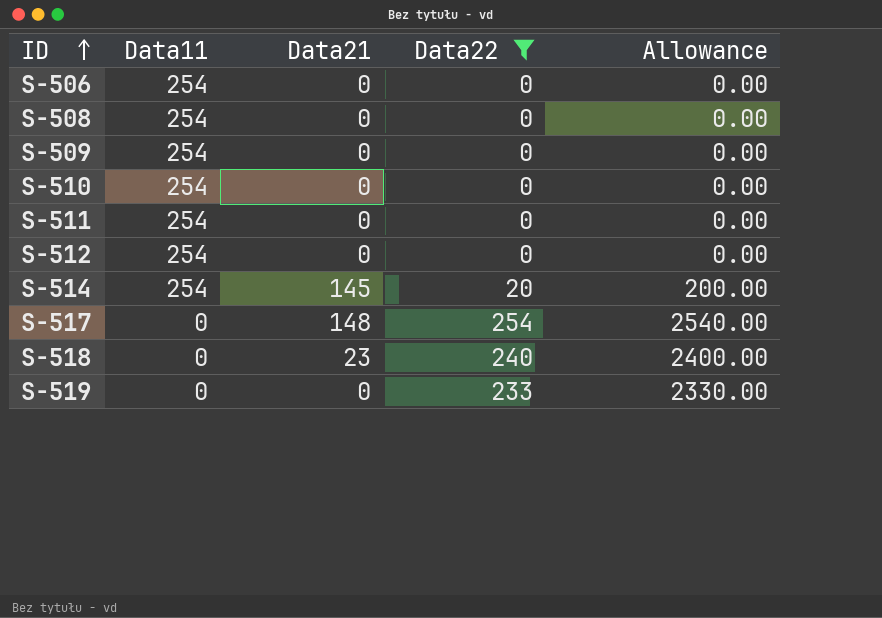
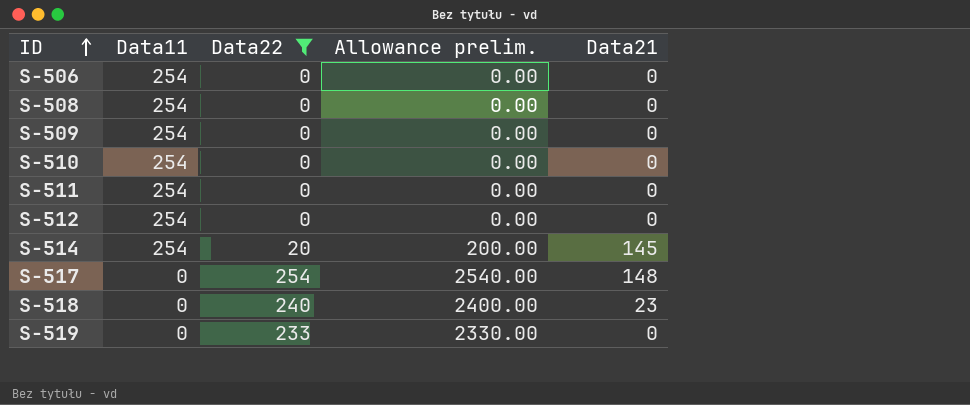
column name: Allowance -> Allowance prelim.
column Data21 | position: 3 -> 5

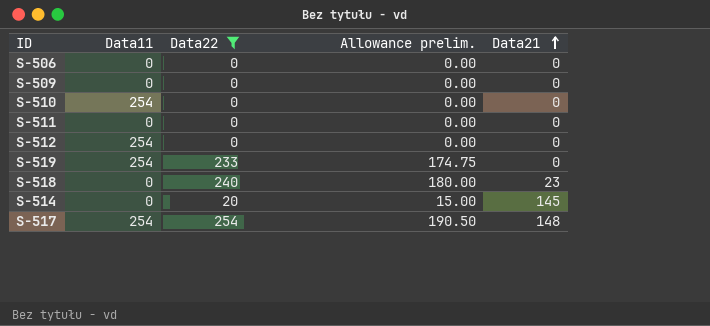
row order: ID ascending -> Data21 ascending
column Allowance prelim. | formula: [Data22] * 10 -> [Data22] * 0.75
row S-508: 254 | 0 | 0.00 | 0 -> none
S-506 | Data11: 254 -> 0
S-509 | Data11: 254 -> 0
S-511 | Data11: 254 -> 0
S-519 | Data11: 0 -> 254
S-514 | Data11: 254 -> 0
S-517 | Data11: 0 -> 254

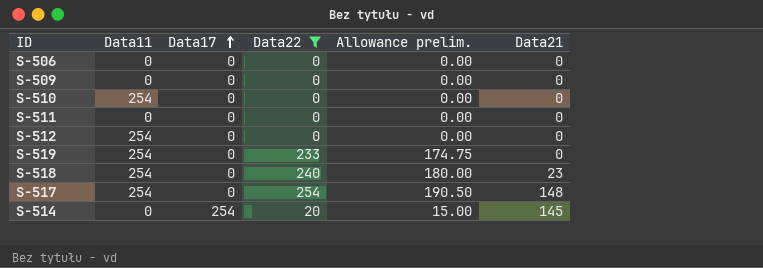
row order: Data21 ascending -> Data17 ascending
column Data17 | position: none -> 3
S-518 | Data11: 0 -> 254

